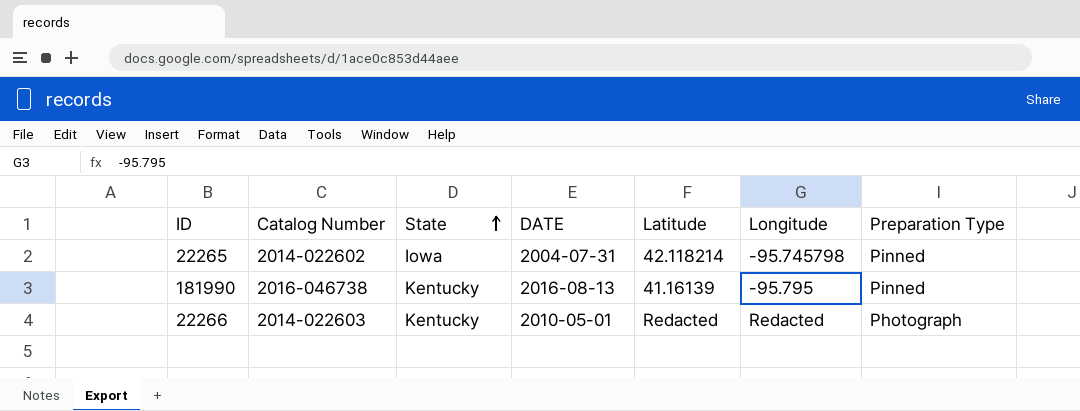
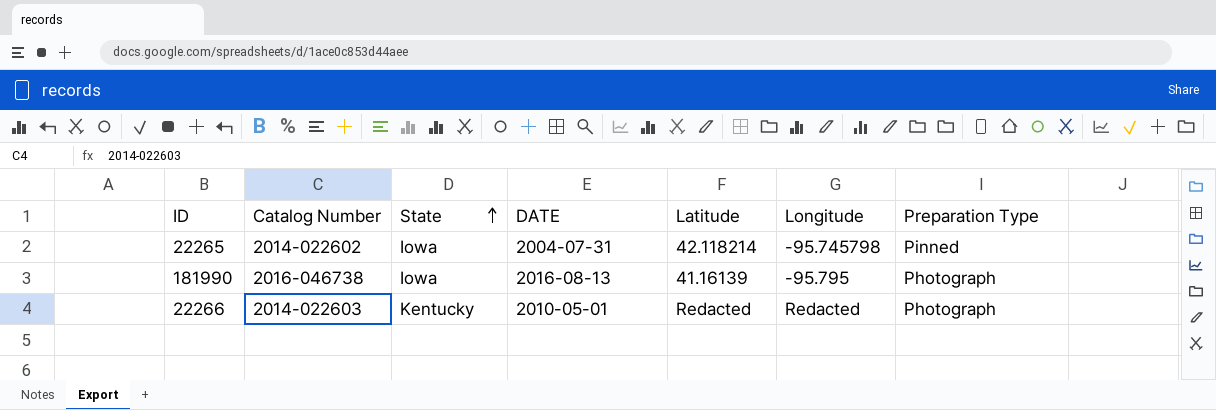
181990 | State: Kentucky -> Iowa
181990 | Preparation Type: Pinned -> Photograph

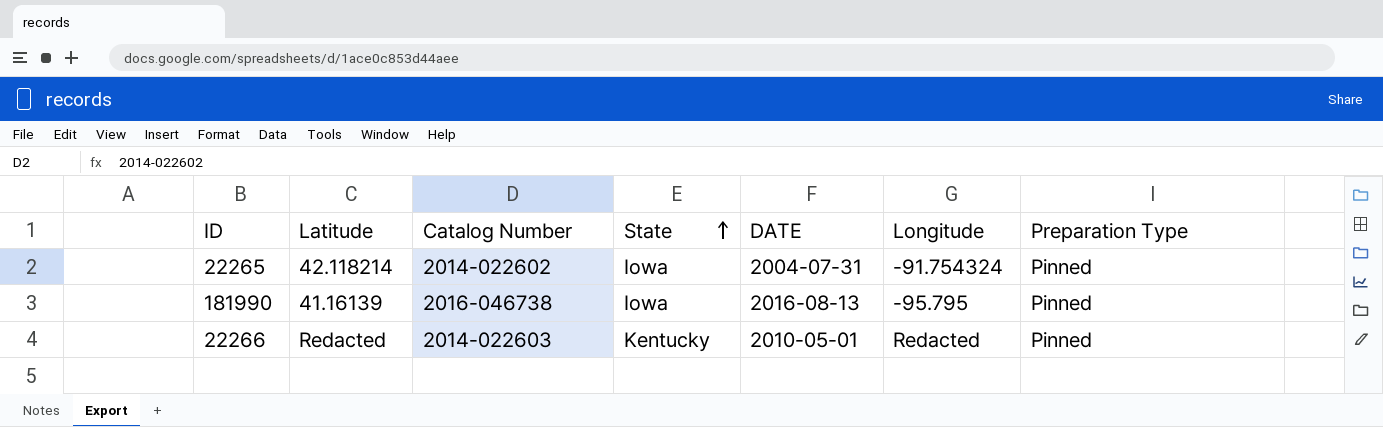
column Latitude | position: 5 -> 2
22265 | Longitude: -95.745798 -> -91.754324
181990 | Preparation Type: Photograph -> Pinned
22266 | Preparation Type: Photograph -> Pinned

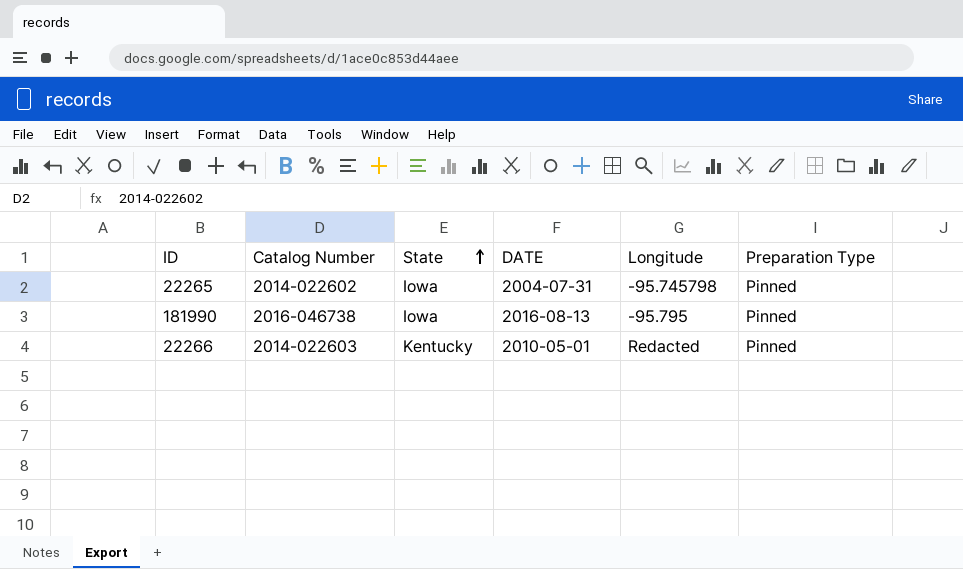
column Latitude | position: 2 -> none
22265 | Longitude: -91.754324 -> -95.745798

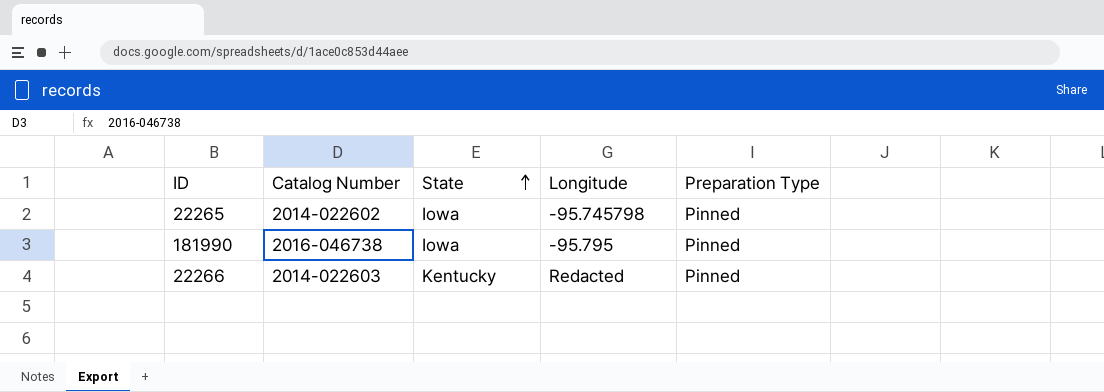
column DATE | position: 4 -> none

